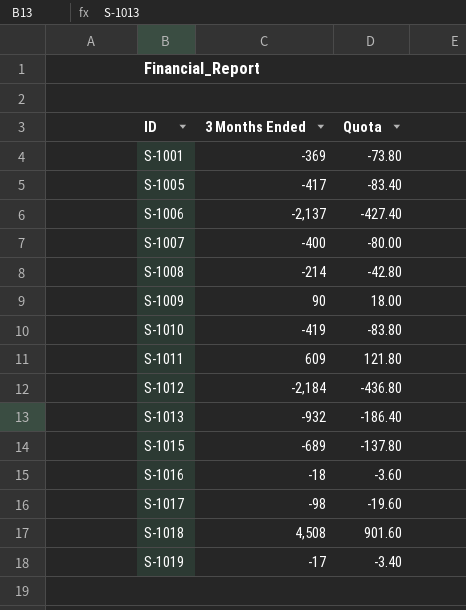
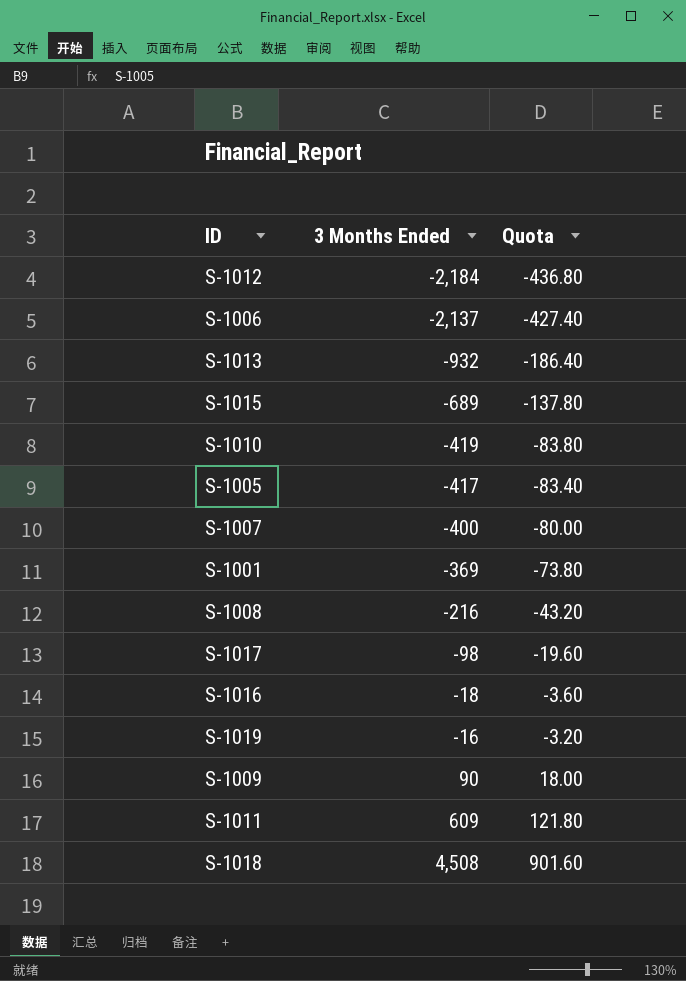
row order: ID ascending -> 3 Months Ended ascending
S-1008 | 3 Months Ended: -214 -> -216
S-1008 | Quota: -42.80 -> -43.20
S-1019 | 3 Months Ended: -17 -> -16
S-1019 | Quota: -3.40 -> -3.20

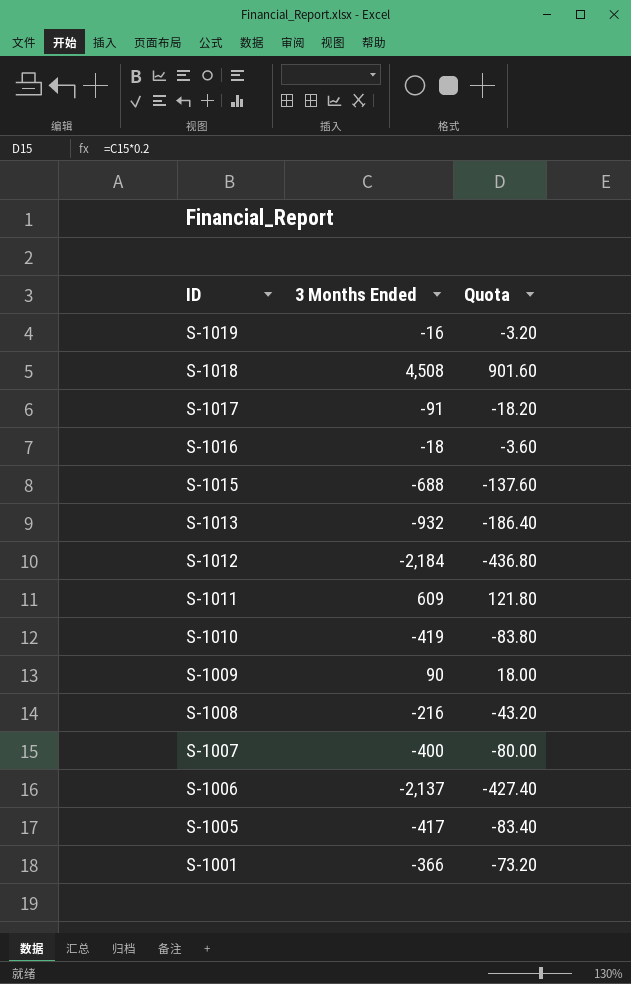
row order: 3 Months Ended ascending -> ID descending
S-1017 | 3 Months Ended: -98 -> -91
S-1017 | Quota: -19.60 -> -18.20
S-1015 | 3 Months Ended: -689 -> -688
S-1015 | Quota: -137.80 -> -137.60
S-1001 | 3 Months Ended: -369 -> -366
S-1001 | Quota: -73.80 -> -73.20

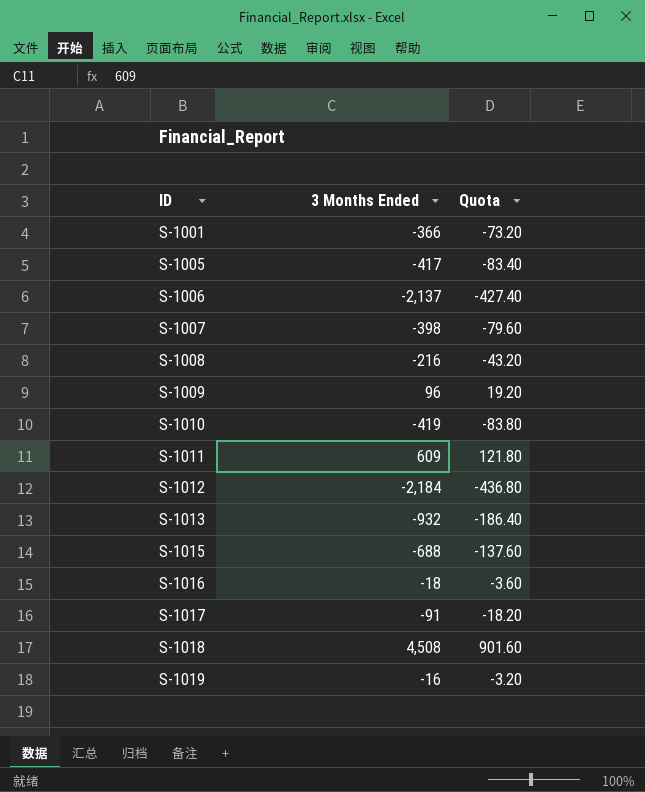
row order: ID descending -> ID ascending
S-1007 | 3 Months Ended: -400 -> -398
S-1007 | Quota: -80.00 -> -79.60
S-1009 | 3 Months Ended: 90 -> 96
S-1009 | Quota: 18.00 -> 19.20

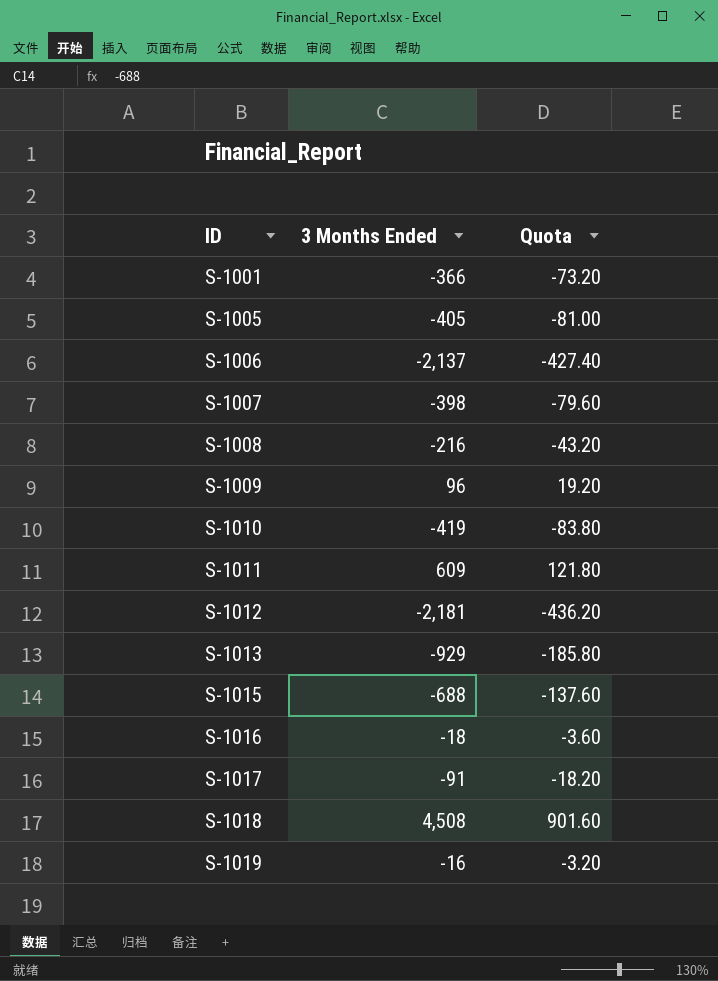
S-1005 | 3 Months Ended: -417 -> -405
S-1005 | Quota: -83.40 -> -81.00
S-1012 | 3 Months Ended: -2,184 -> -2,181
S-1012 | Quota: -436.80 -> -436.20
S-1013 | 3 Months Ended: -932 -> -929
S-1013 | Quota: -186.40 -> -185.80

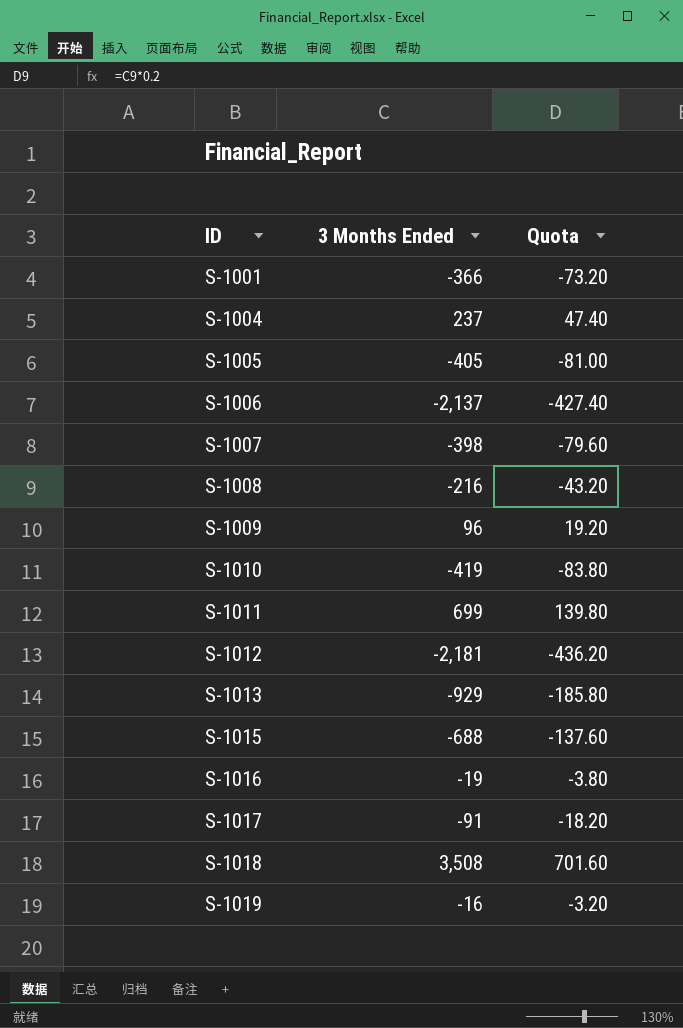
row S-1004: none -> 237 | 47.40
S-1011 | 3 Months Ended: 609 -> 699
S-1011 | Quota: 121.80 -> 139.80
S-1016 | 3 Months Ended: -18 -> -19
S-1016 | Quota: -3.60 -> -3.80
S-1018 | 3 Months Ended: 4,508 -> 3,508
S-1018 | Quota: 901.60 -> 701.60

